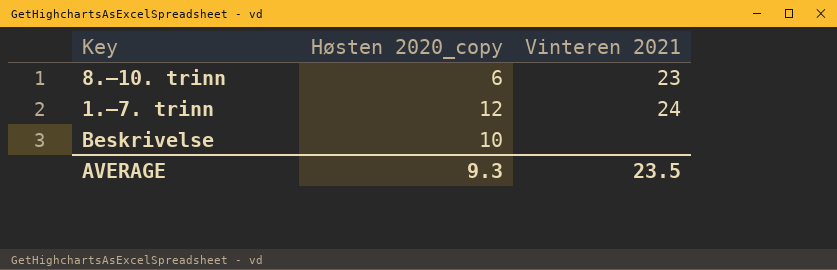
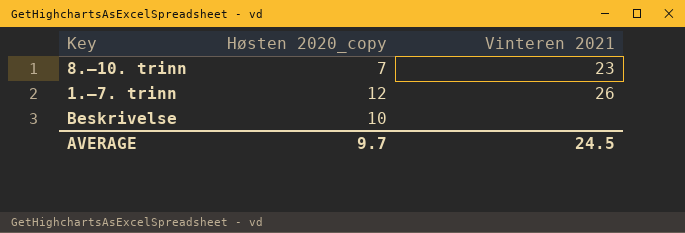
8.–10. trinn | Høsten 2020_copy: 6 -> 7
1.–7. trinn | Vinteren 2021: 24 -> 26
AVERAGE | Høsten 2020_copy: 9.3 -> 9.7
AVERAGE | Vinteren 2021: 23.5 -> 24.5

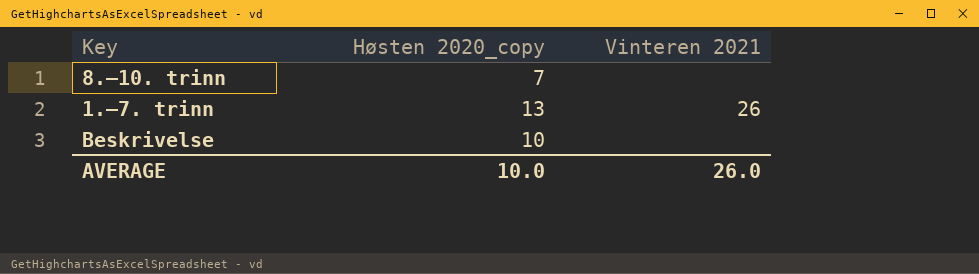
8.–10. trinn | Vinteren 2021: 23 -> none
1.–7. trinn | Høsten 2020_copy: 12 -> 13
AVERAGE | Høsten 2020_copy: 9.7 -> 10.0
AVERAGE | Vinteren 2021: 24.5 -> 26.0

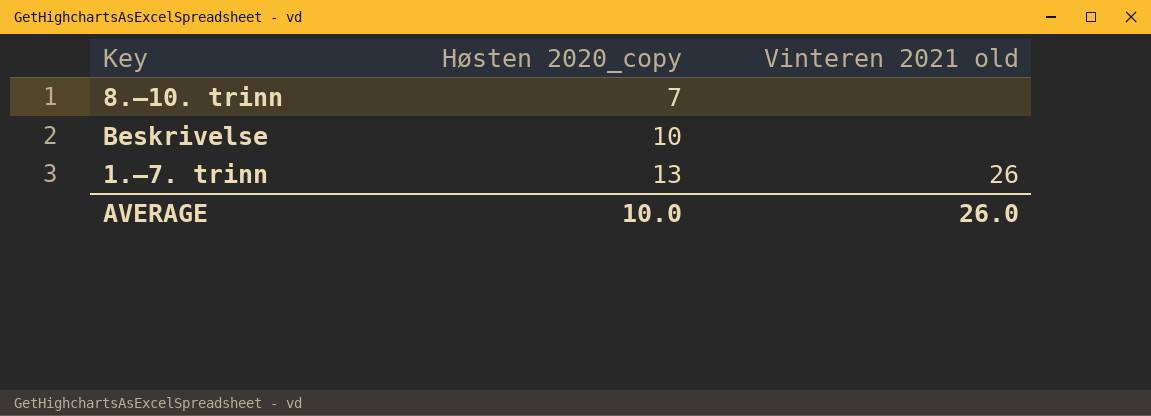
row order: none -> Høsten 2020_copy ascending
column name: Vinteren 2021 -> Vinteren 2021 old

